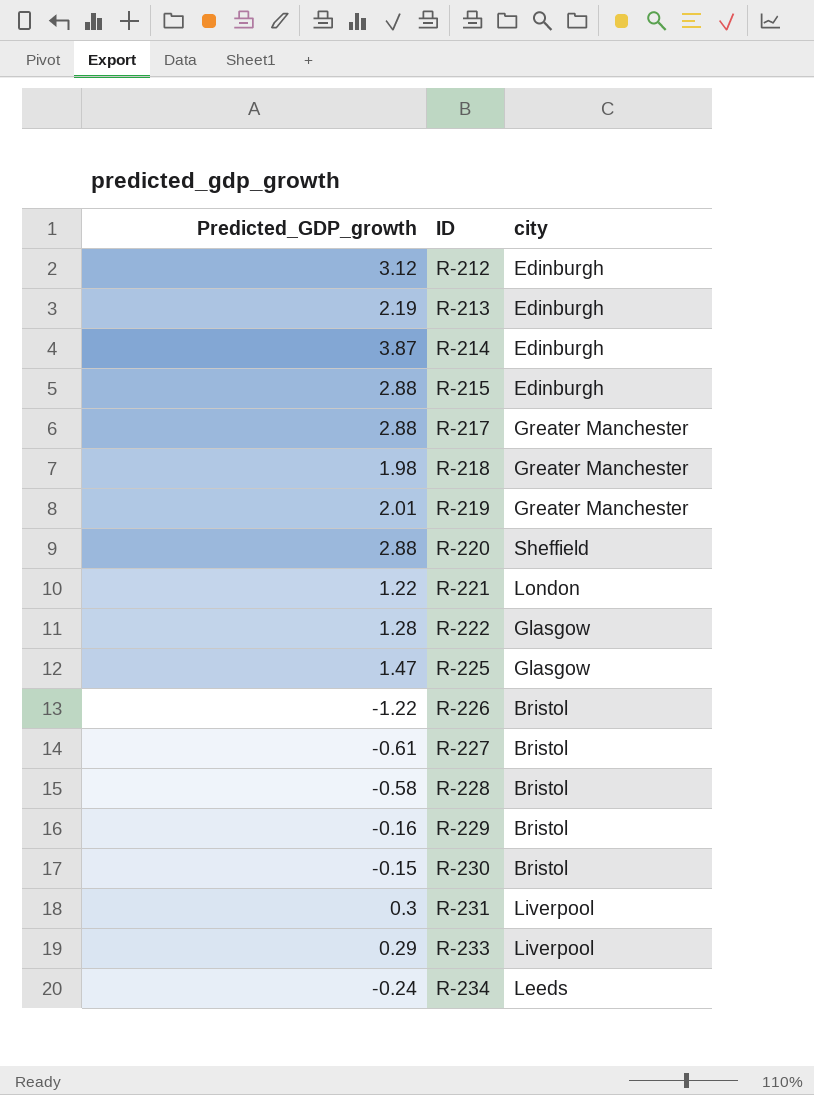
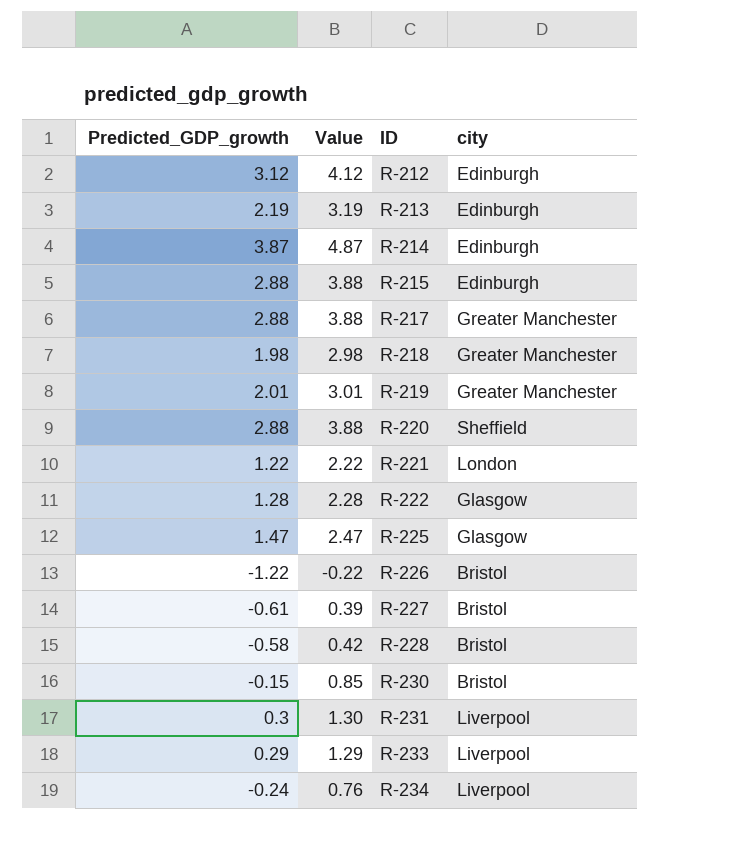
column Value | formula: none -> [Predicted_GDP_growth] + 1
row R-229: -0.16 | Bristol -> none
R-234 | city: Leeds -> Liverpool

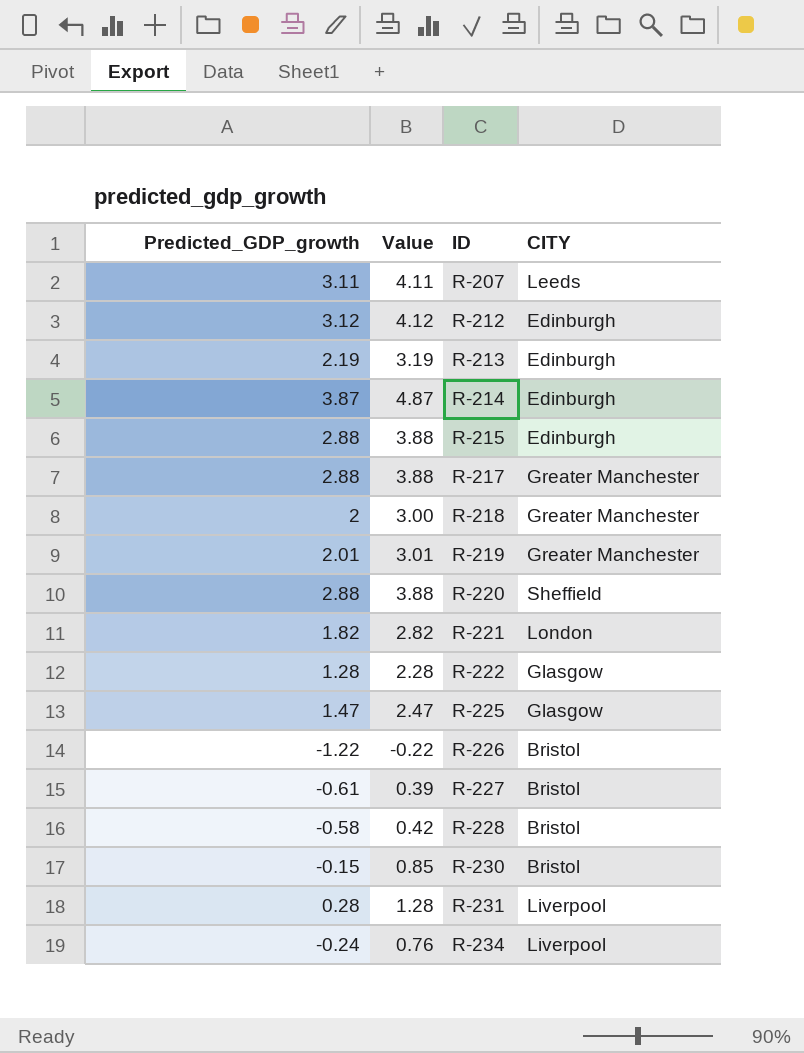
column name: city -> CITY
row R-233: 0.29 | 1.29 | Liverpool -> none
row R-207: none -> 3.11 | 4.11 | Leeds
R-218 | Predicted_GDP_growth: 1.98 -> 2
R-218 | Value: 2.98 -> 3.00
R-221 | Predicted_GDP_growth: 1.22 -> 1.82
R-221 | Value: 2.22 -> 2.82
R-231 | Predicted_GDP_growth: 0.3 -> 0.28
R-231 | Value: 1.30 -> 1.28

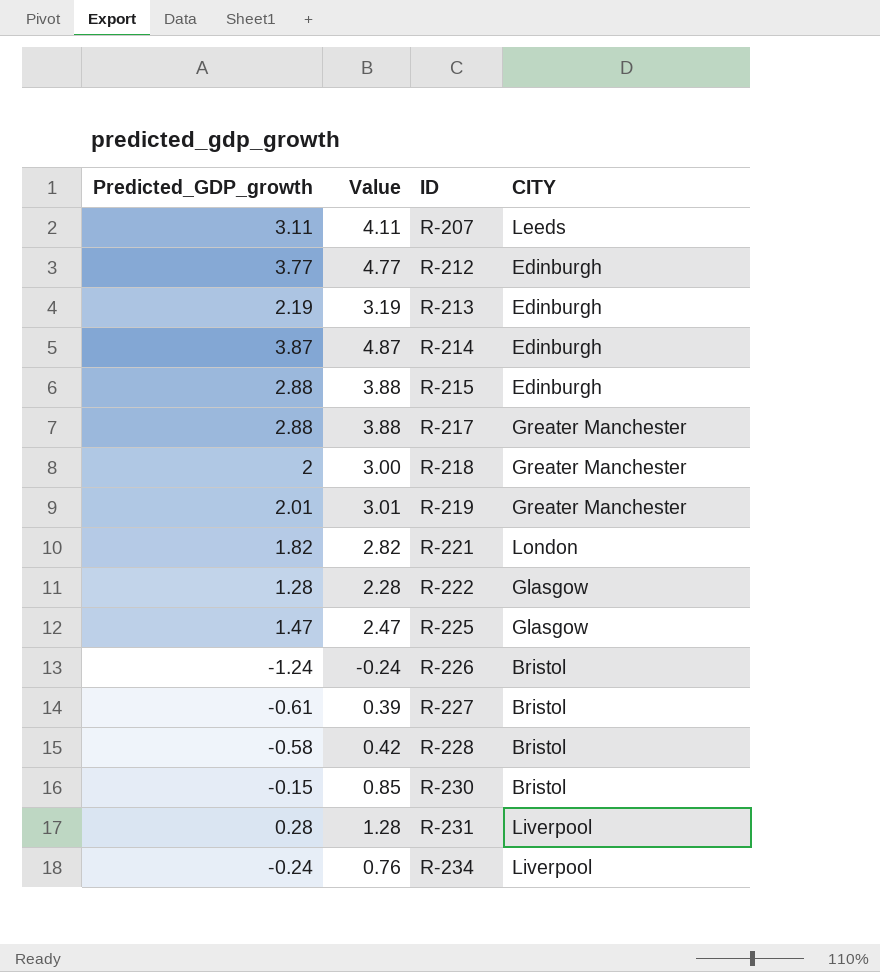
row R-220: 2.88 | 3.88 | Sheffield -> none
R-212 | Predicted_GDP_growth: 3.12 -> 3.77
R-212 | Value: 4.12 -> 4.77
R-226 | Predicted_GDP_growth: -1.22 -> -1.24
R-226 | Value: -0.22 -> -0.24

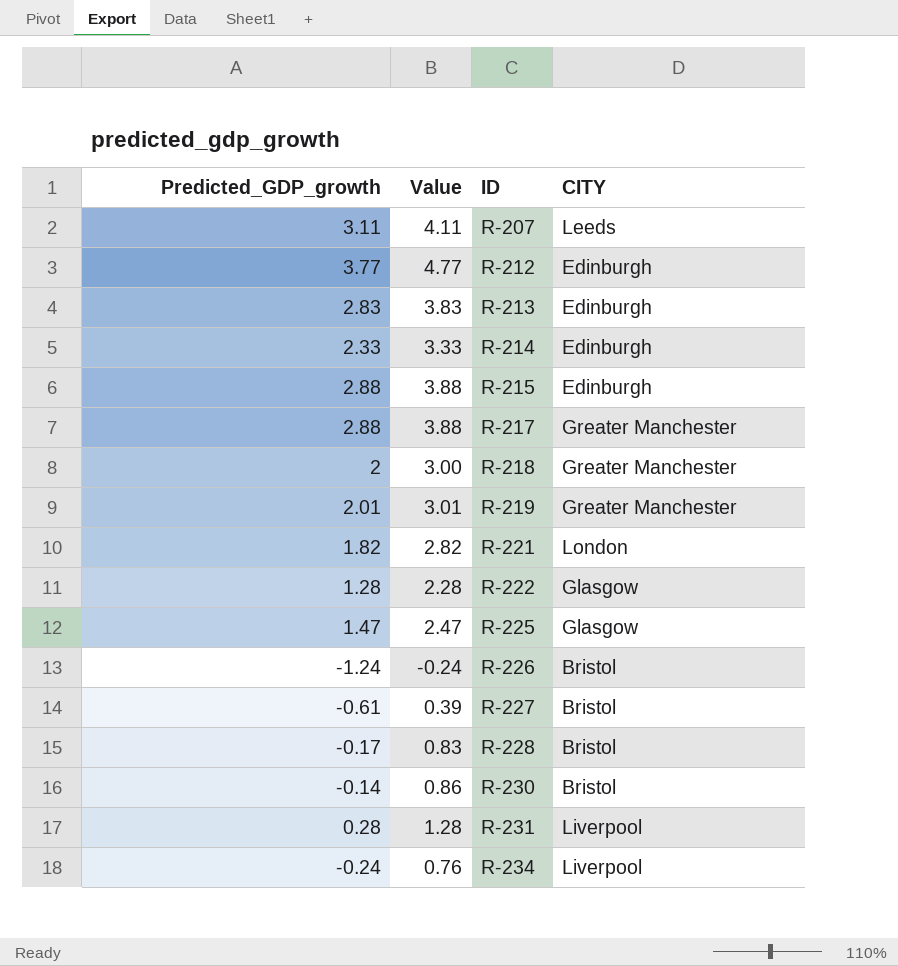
R-213 | Predicted_GDP_growth: 2.19 -> 2.83
R-213 | Value: 3.19 -> 3.83
R-214 | Predicted_GDP_growth: 3.87 -> 2.33
R-214 | Value: 4.87 -> 3.33
R-228 | Predicted_GDP_growth: -0.58 -> -0.17
R-228 | Value: 0.42 -> 0.83
R-230 | Predicted_GDP_growth: -0.15 -> -0.14
R-230 | Value: 0.85 -> 0.86

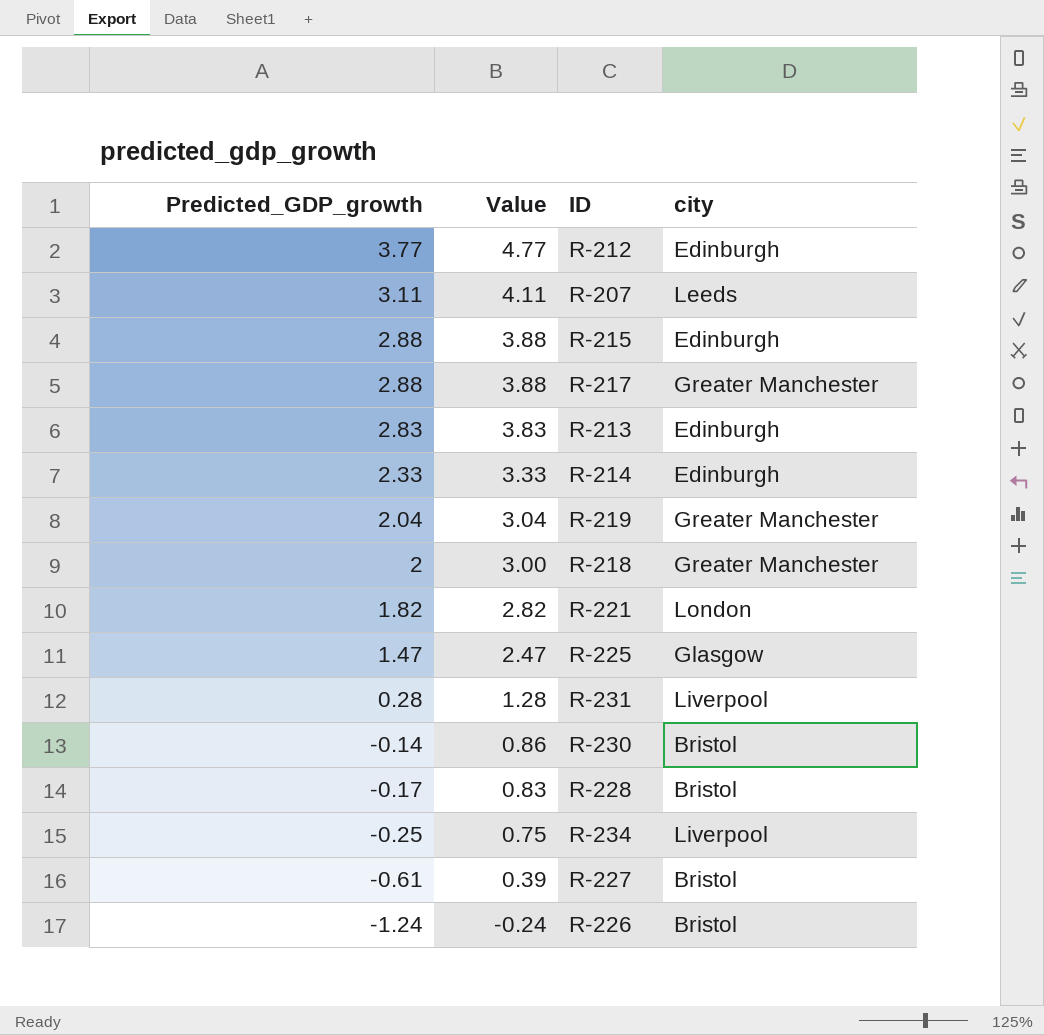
row order: ID ascending -> Predicted_GDP_growth descending
column name: CITY -> city
row R-222: 1.28 | 2.28 | Glasgow -> none
R-219 | Predicted_GDP_growth: 2.01 -> 2.04
R-219 | Value: 3.01 -> 3.04
R-234 | Predicted_GDP_growth: -0.24 -> -0.25
R-234 | Value: 0.76 -> 0.75

